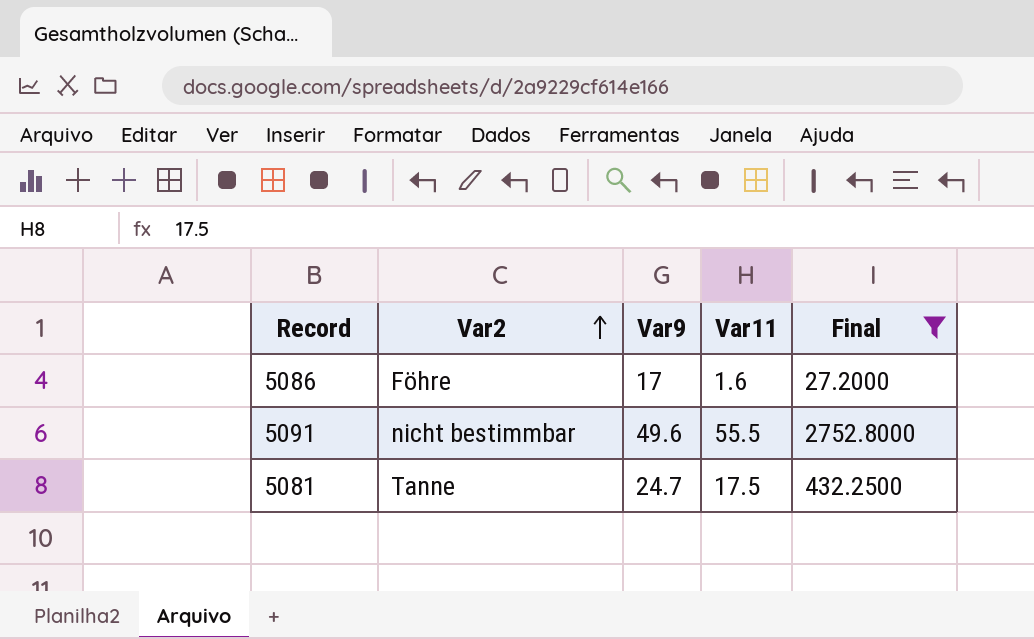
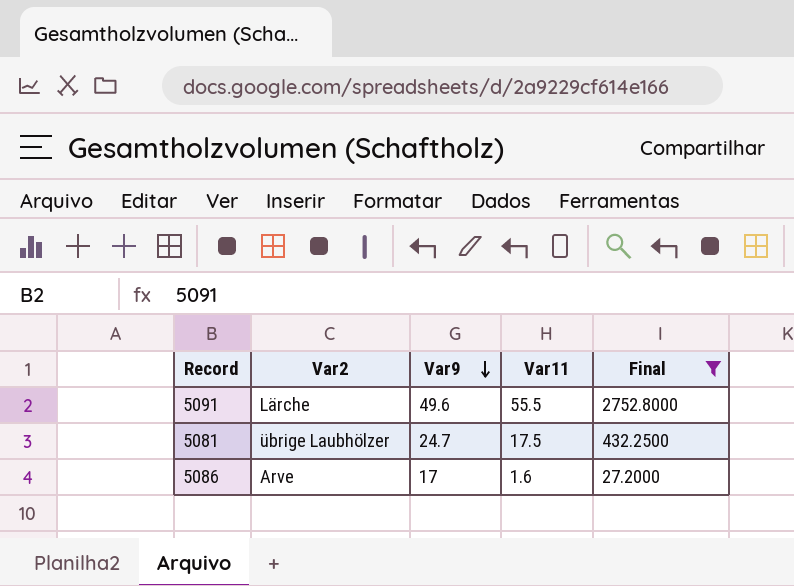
row order: Var2 ascending -> Var9 descending
5091 | Var2: nicht bestimmbar -> Lärche
5081 | Var2: Tanne -> übrige Laubhölzer
5086 | Var2: Föhre -> Arve

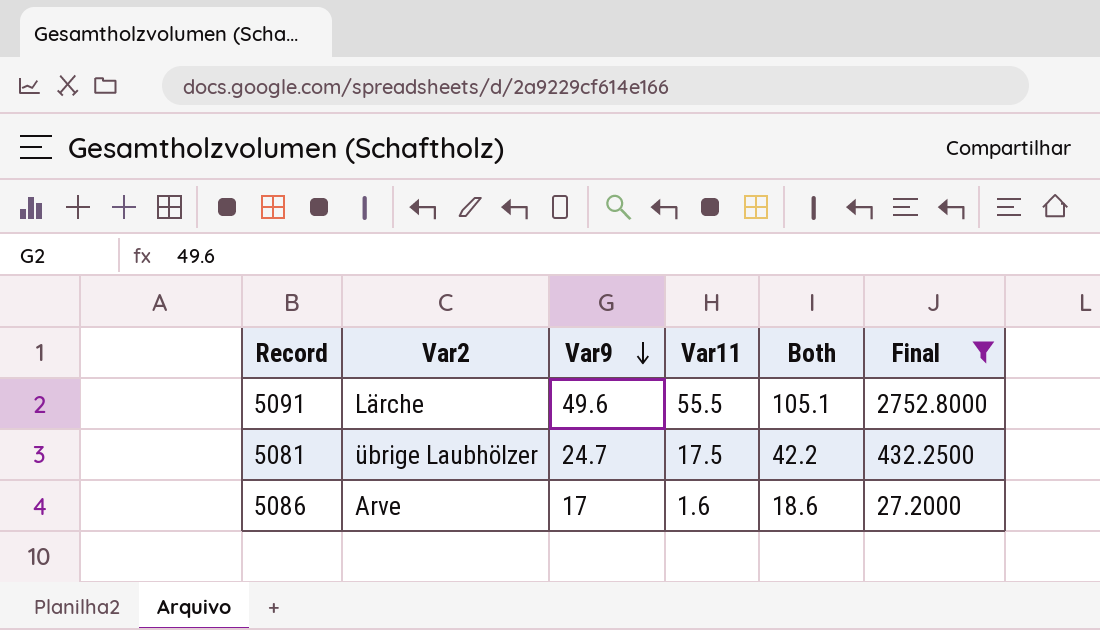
column Both | formula: none -> [Var9] + [Var11]

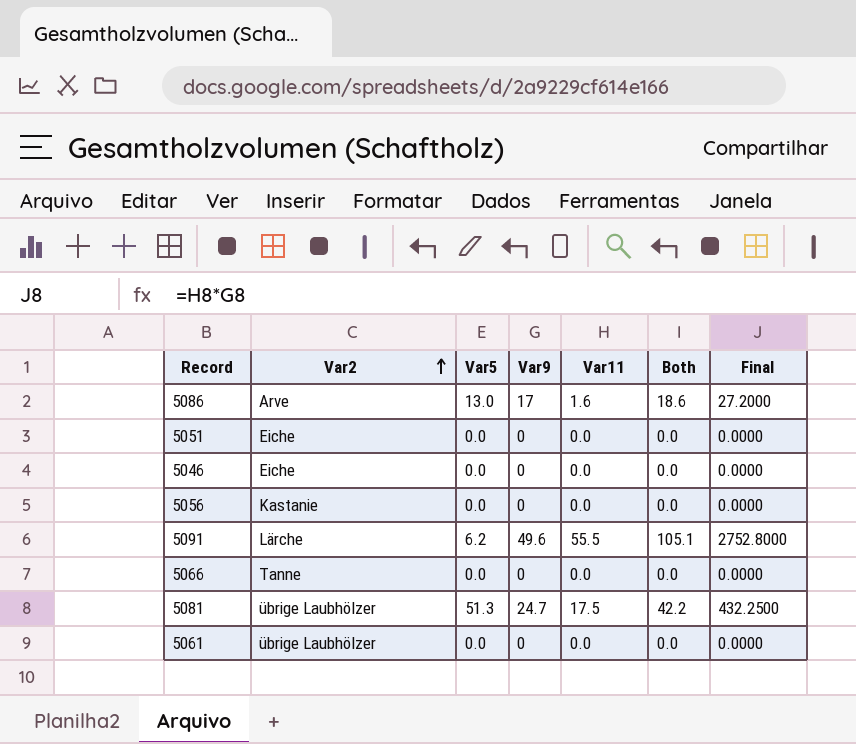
filter: Final != 0.0000 -> none
row order: Var9 descending -> Var2 ascending
column Var5 | position: none -> 3

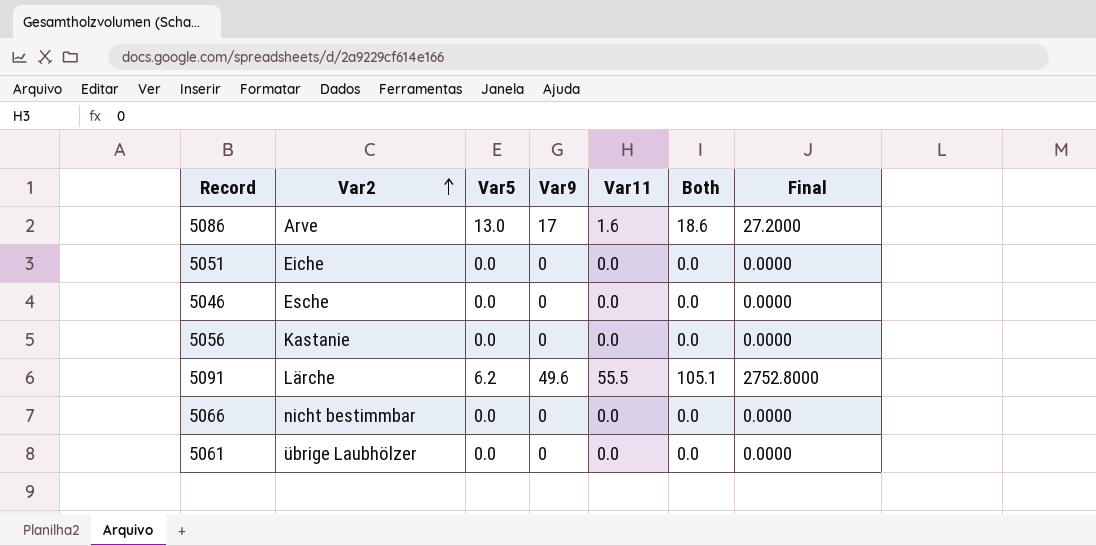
row 5081: übrige Laubhölzer | 51.3 | 24.7 | 17.5 | 42.2 | 432.2500 -> none
5046 | Var2: Eiche -> Esche
5066 | Var2: Tanne -> nicht bestimmbar

